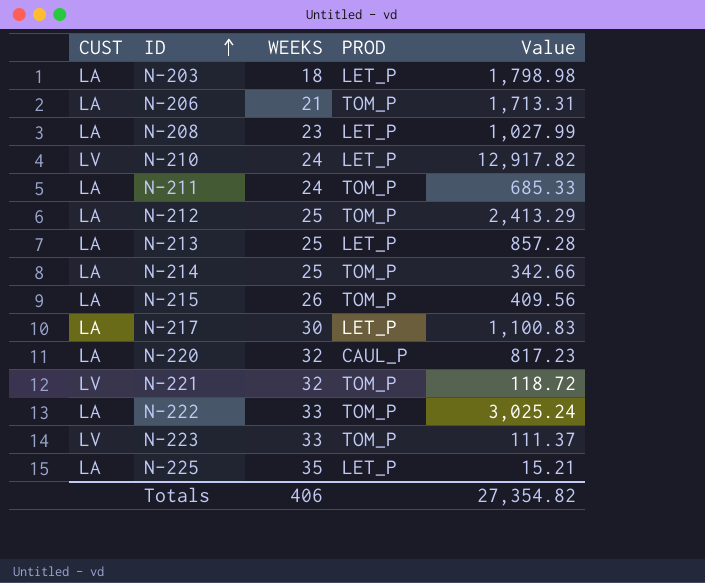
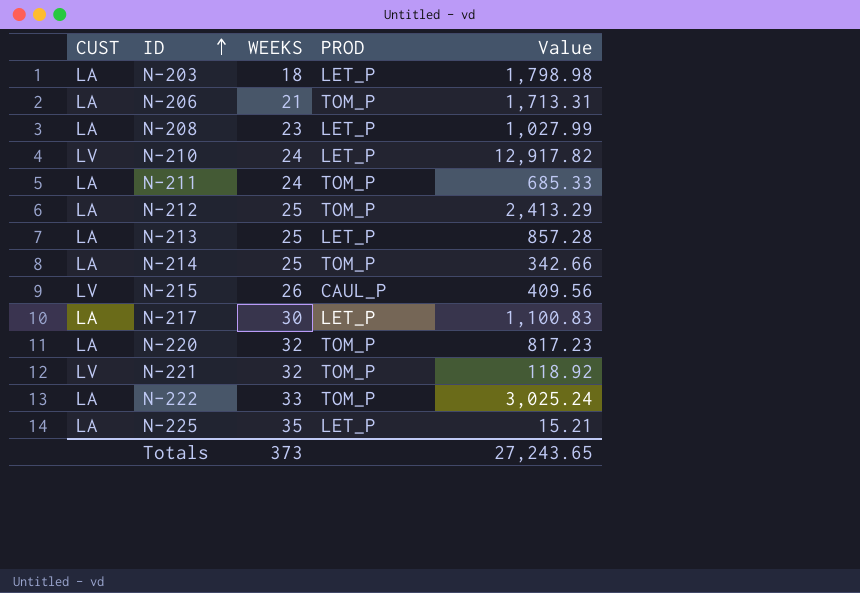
row N-223: LV | 33 | TOM_P | 111.37 -> none
N-215 | CUST: LA -> LV
N-215 | PROD: TOM_P -> CAUL_P
N-220 | PROD: CAUL_P -> TOM_P
N-221 | Value: 118.72 -> 118.92
Totals | WEEKS: 406 -> 373
Totals | Value: 27,354.82 -> 27,243.65

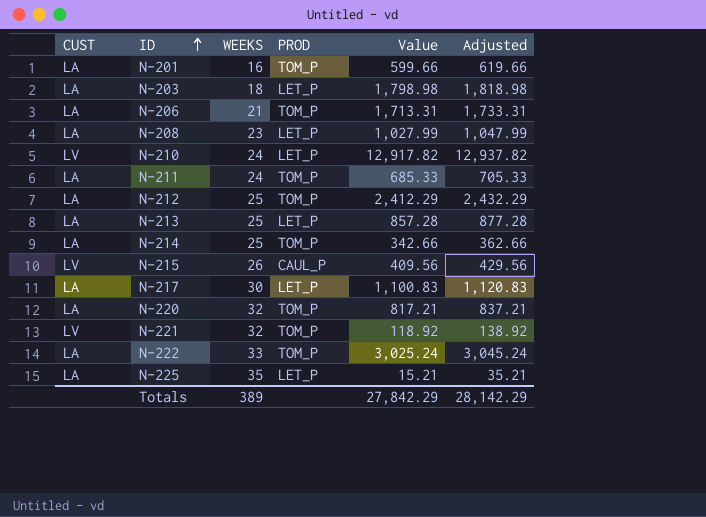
column Adjusted | formula: none -> [Value] + 20
row N-201: none -> LA | 16 | TOM_P | 599.66 | 619.66
N-212 | Value: 2,413.29 -> 2,412.29
N-220 | Value: 817.23 -> 817.21
Totals | WEEKS: 373 -> 389
Totals | Value: 27,243.65 -> 27,842.29

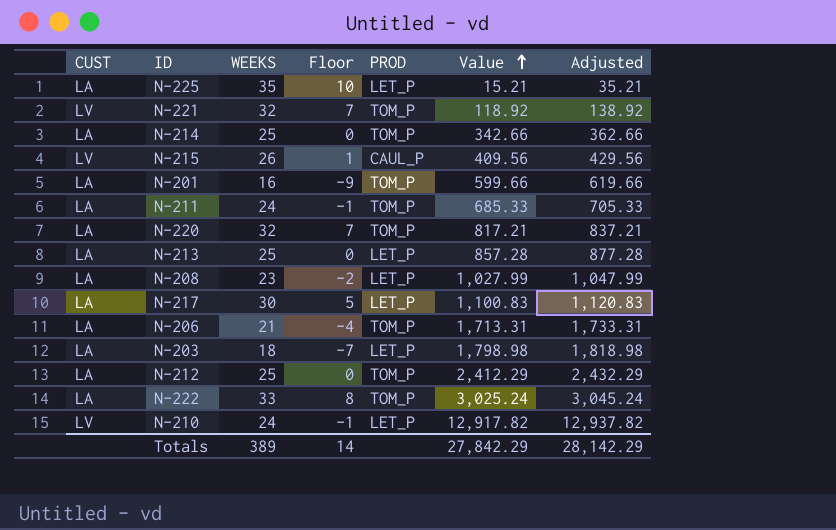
row order: ID ascending -> Value ascending
column Floor | formula: none -> [WEEKS] - 25

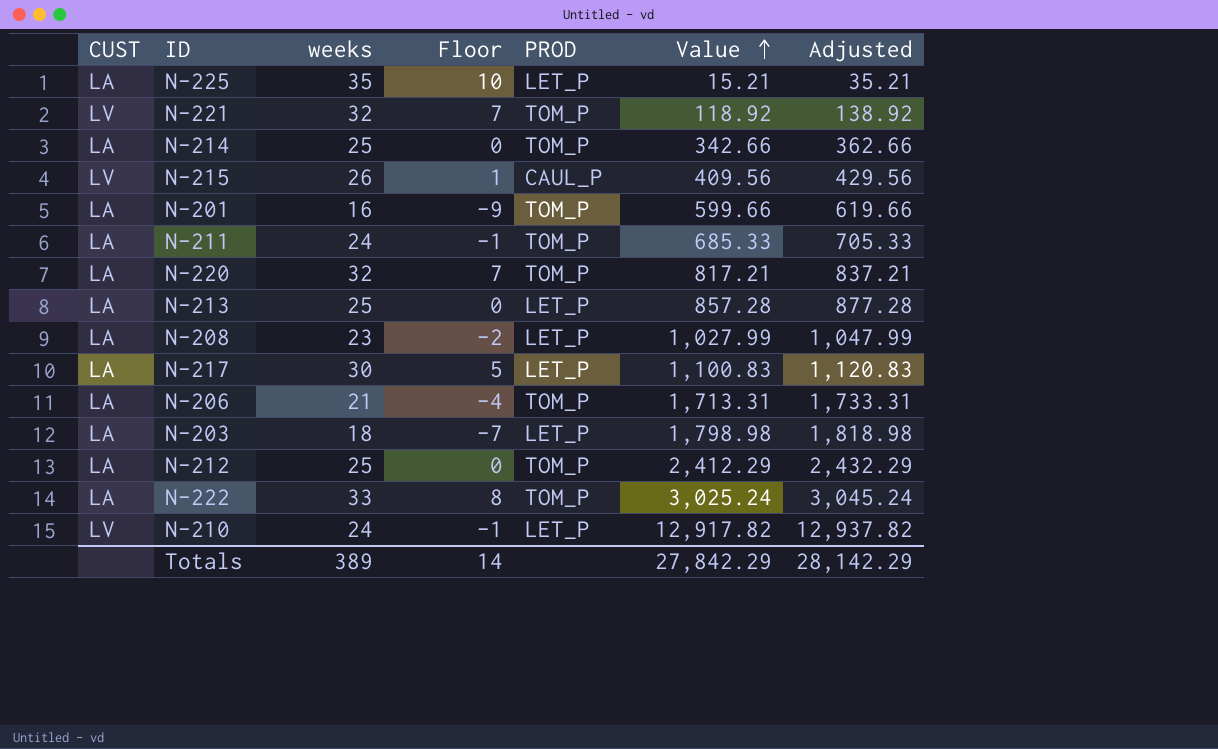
column name: WEEKS -> weeks

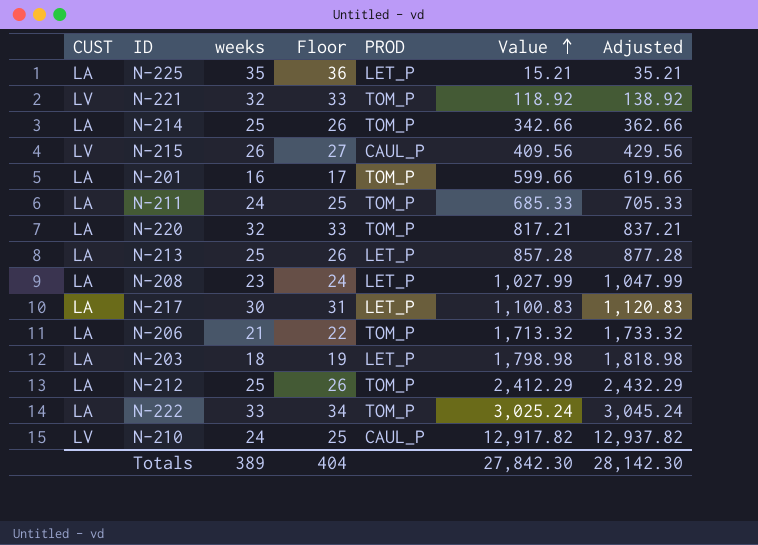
column Floor | formula: [weeks] - 25 -> [weeks] + 1
N-206 | Value: 1,713.31 -> 1,713.32
N-206 | Adjusted: 1,733.31 -> 1,733.32
N-210 | PROD: LET_P -> CAUL_P
Totals | Floor: 14 -> 404
Totals | Value: 27,842.29 -> 27,842.30
Totals | Adjusted: 28,142.29 -> 28,142.30

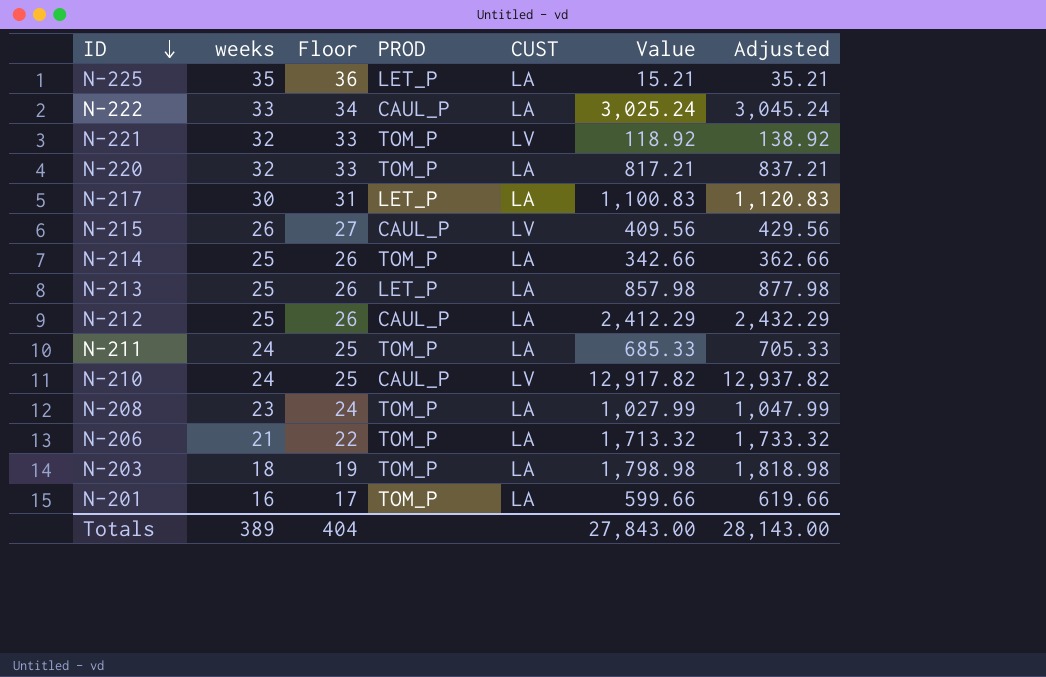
row order: Value ascending -> ID descending
column CUST | position: 1 -> 5
N-222 | PROD: TOM_P -> CAUL_P
N-213 | Value: 857.28 -> 857.98
N-213 | Adjusted: 877.28 -> 877.98
N-212 | PROD: TOM_P -> CAUL_P
N-208 | PROD: LET_P -> TOM_P
N-203 | PROD: LET_P -> TOM_P
Totals | Value: 27,842.30 -> 27,843.00
Totals | Adjusted: 28,142.30 -> 28,143.00

